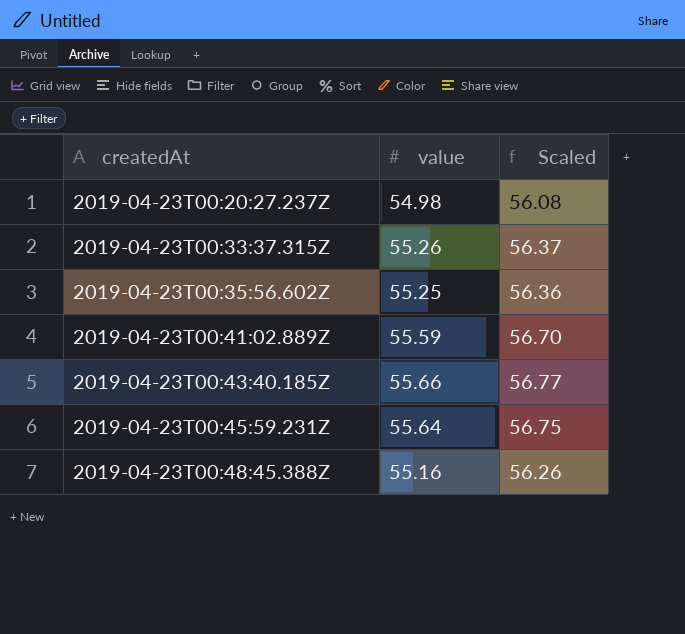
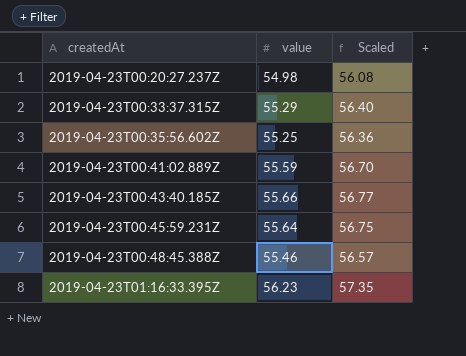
2019-04-23T00:33:37.315Z | value: 55.26 -> 55.29
2019-04-23T00:33:37.315Z | Scaled: 56.37 -> 56.40
2019-04-23T00:48:45.388Z | value: 55.16 -> 55.46
2019-04-23T00:48:45.388Z | Scaled: 56.26 -> 56.57
row 2019-04-23T01:16:33.395Z: none -> 56.23 | 57.35

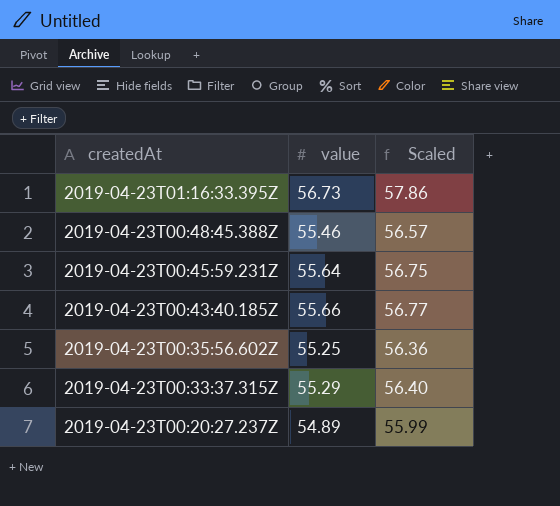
row order: createdAt ascending -> createdAt descending
row 2019-04-23T00:41:02.889Z: 55.59 | 56.70 -> none
2019-04-23T01:16:33.395Z | value: 56.23 -> 56.73
2019-04-23T01:16:33.395Z | Scaled: 57.35 -> 57.86
2019-04-23T00:20:27.237Z | value: 54.98 -> 54.89
2019-04-23T00:20:27.237Z | Scaled: 56.08 -> 55.99

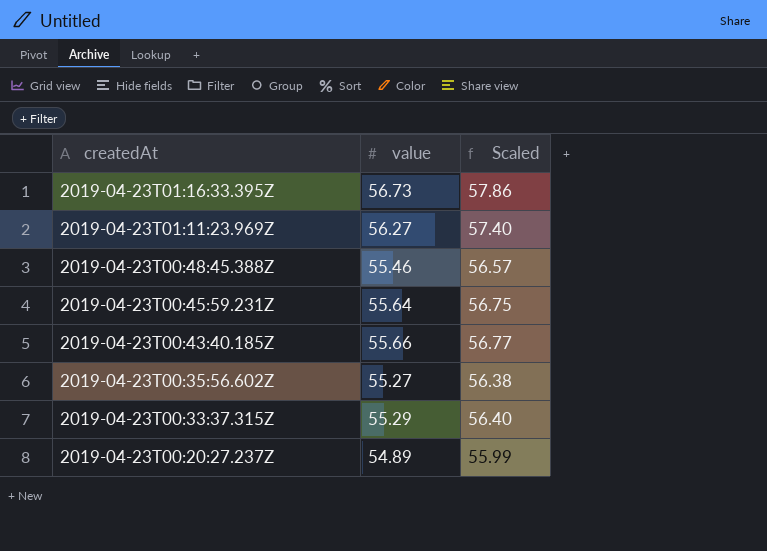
row 2019-04-23T01:11:23.969Z: none -> 56.27 | 57.40
2019-04-23T00:35:56.602Z | value: 55.25 -> 55.27
2019-04-23T00:35:56.602Z | Scaled: 56.36 -> 56.38

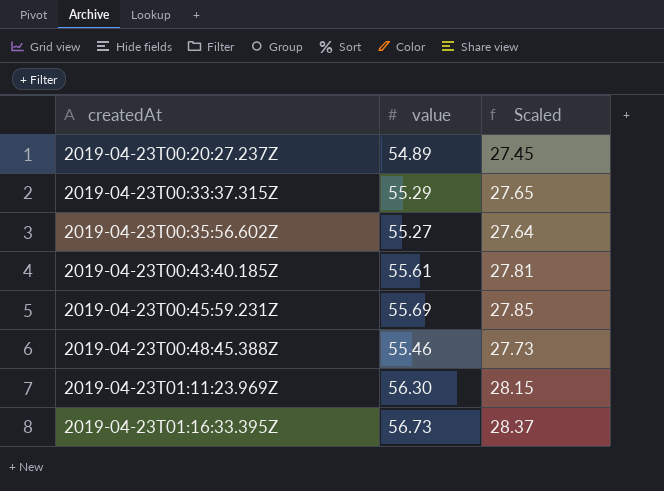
row order: createdAt descending -> createdAt ascending
column Scaled | formula: [value] * 1.02 -> [value] * 0.5
2019-04-23T00:43:40.185Z | value: 55.66 -> 55.61
2019-04-23T00:45:59.231Z | value: 55.64 -> 55.69
2019-04-23T01:11:23.969Z | value: 56.27 -> 56.30

